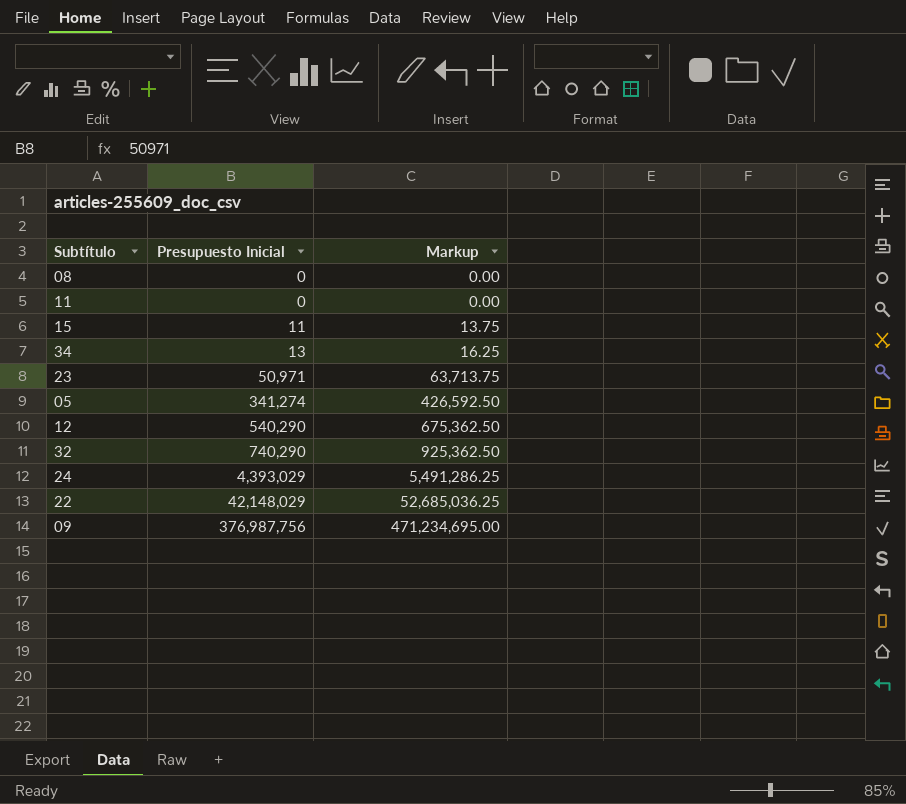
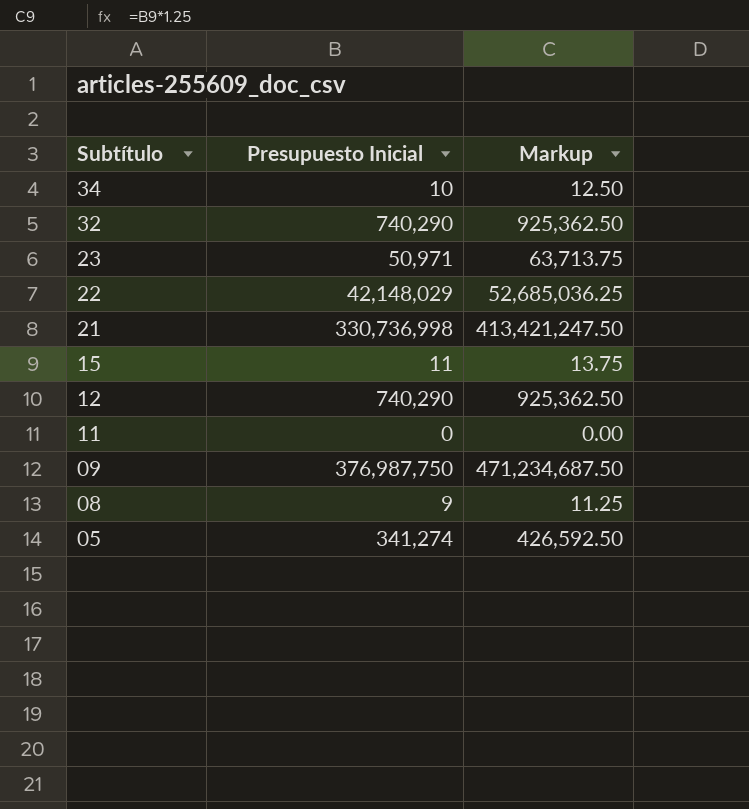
row order: Presupuesto Inicial ascending -> Subtítulo descending
row 24: 4,393,029 | 5,491,286.25 -> none
34 | Presupuesto Inicial: 13 -> 10
34 | Markup: 16.25 -> 12.50
row 21: none -> 330,736,998 | 413,421,247.50
12 | Presupuesto Inicial: 540,290 -> 740,290
12 | Markup: 675,362.50 -> 925,362.50
09 | Presupuesto Inicial: 376,987,756 -> 376,987,750
09 | Markup: 471,234,695.00 -> 471,234,687.50
08 | Presupuesto Inicial: 0 -> 9
08 | Markup: 0.00 -> 11.25

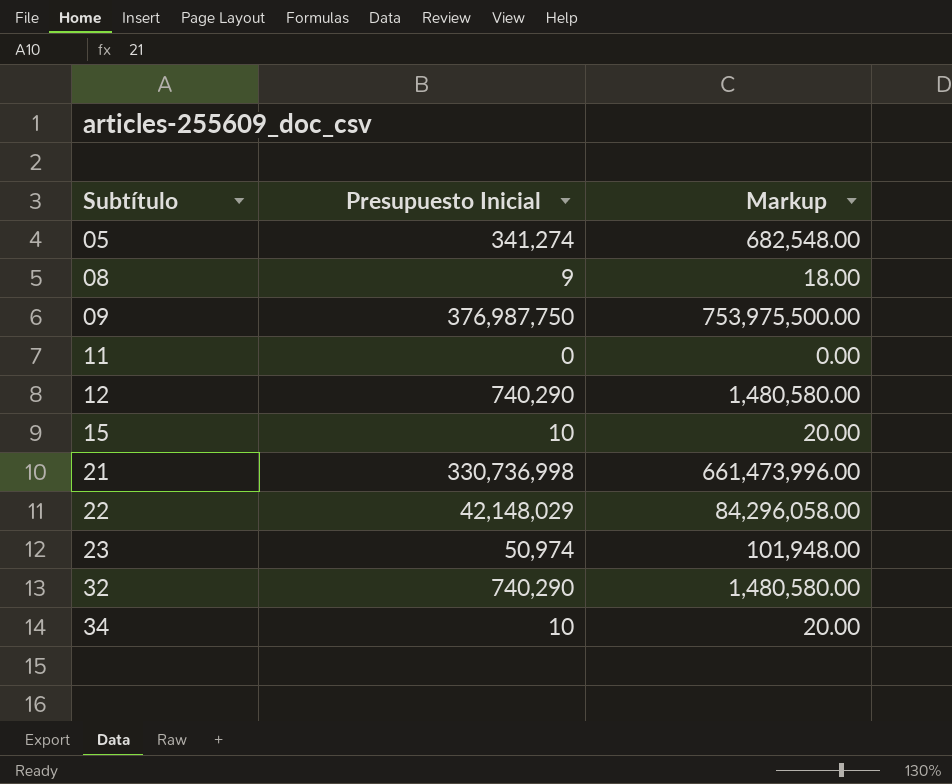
row order: Subtítulo descending -> Subtítulo ascending
column Markup | formula: [Presupuesto Inicial] * 1.25 -> [Presupuesto Inicial] * 2
15 | Presupuesto Inicial: 11 -> 10
23 | Presupuesto Inicial: 50,971 -> 50,974

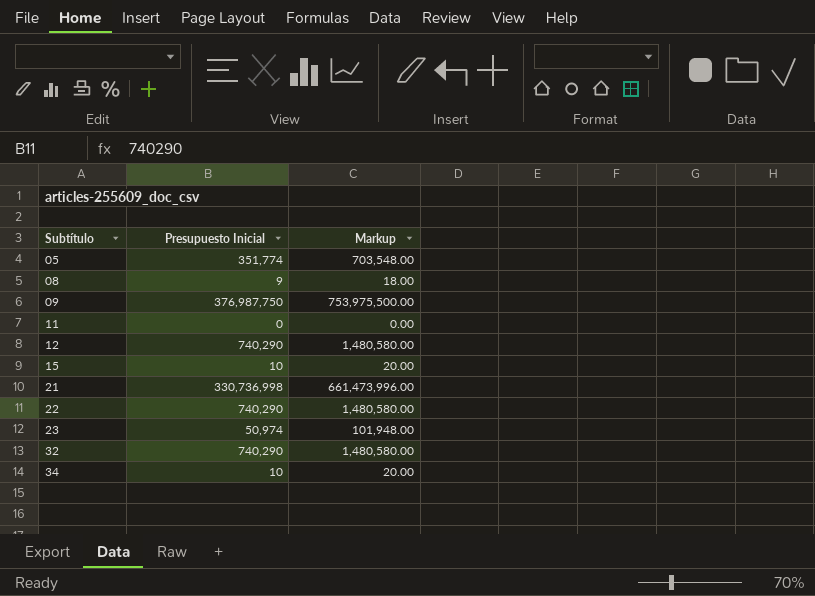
05 | Presupuesto Inicial: 341,274 -> 351,774
05 | Markup: 682,548.00 -> 703,548.00
22 | Presupuesto Inicial: 42,148,029 -> 740,290
22 | Markup: 84,296,058.00 -> 1,480,580.00

